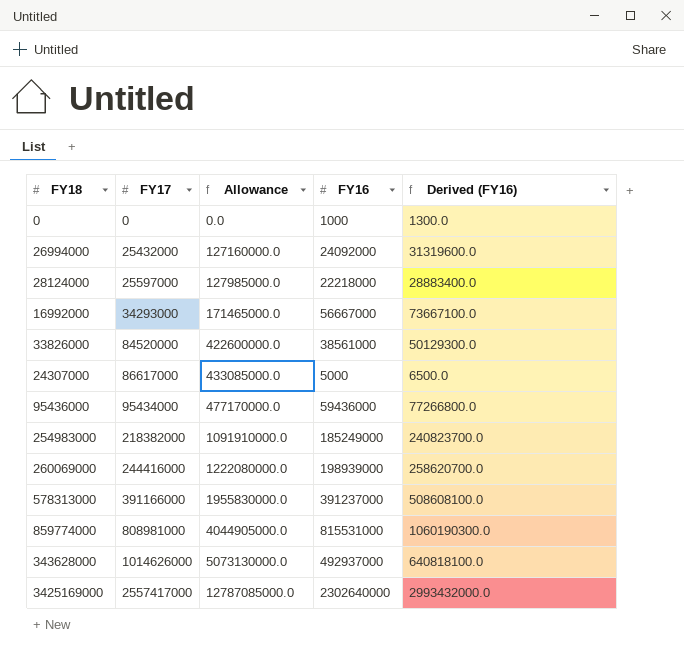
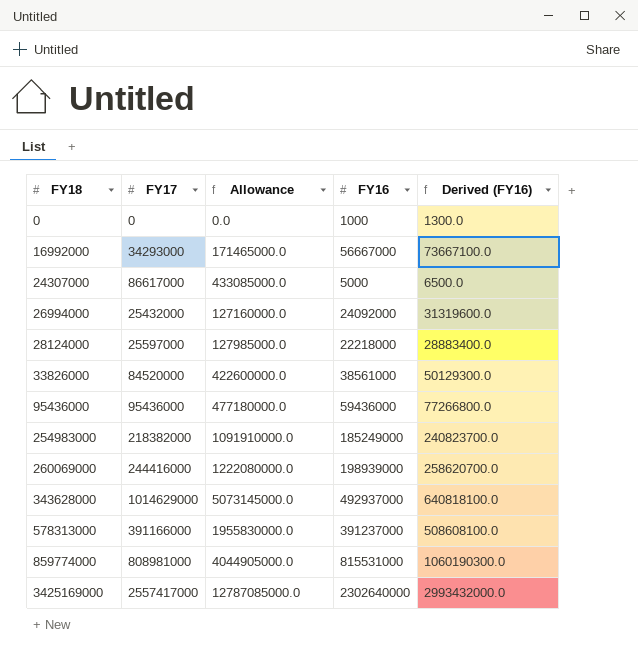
row order: FY17 ascending -> FY18 ascending
95436000 | FY17: 95434000 -> 95436000
95436000 | Allowance: 477170000.0 -> 477180000.0
343628000 | FY17: 1014626000 -> 1014629000
343628000 | Allowance: 5073130000.0 -> 5073145000.0

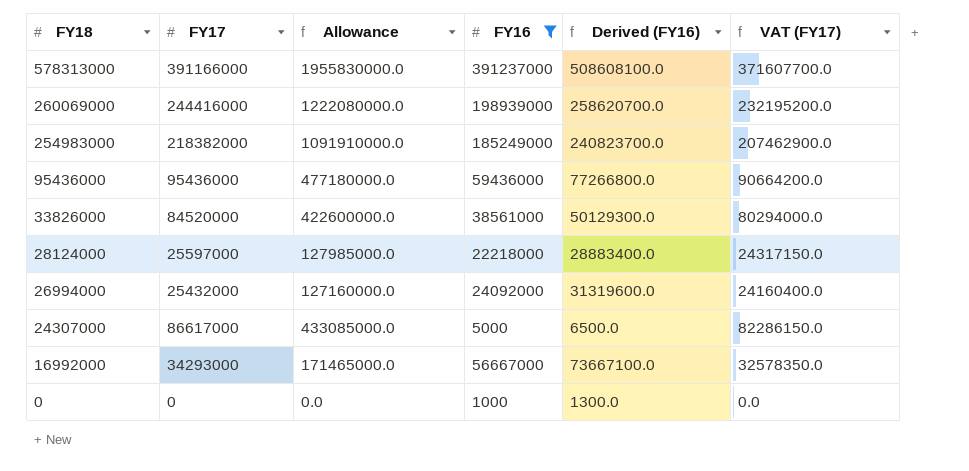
filter: none -> FY16 <= 391237000
row order: FY18 ascending -> FY18 descending
column VAT (FY17) | formula: none -> [FY17] * 0.95

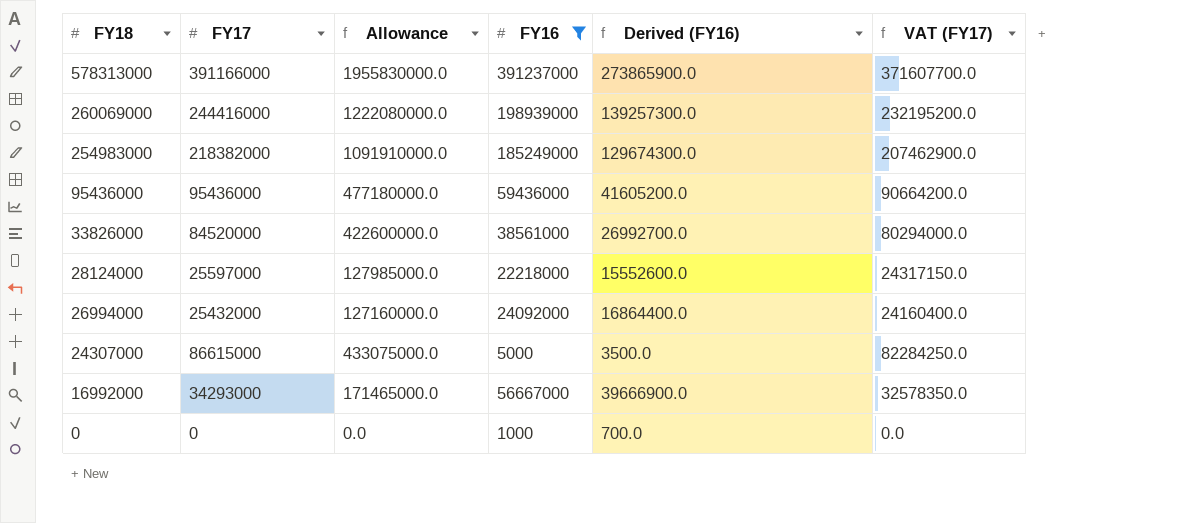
column Derived (FY16) | formula: [FY16] * 1.3 -> [FY16] * 0.7
24307000 | FY17: 86617000 -> 86615000
24307000 | Allowance: 433085000.0 -> 433075000.0
24307000 | VAT (FY17): 82286150.0 -> 82284250.0

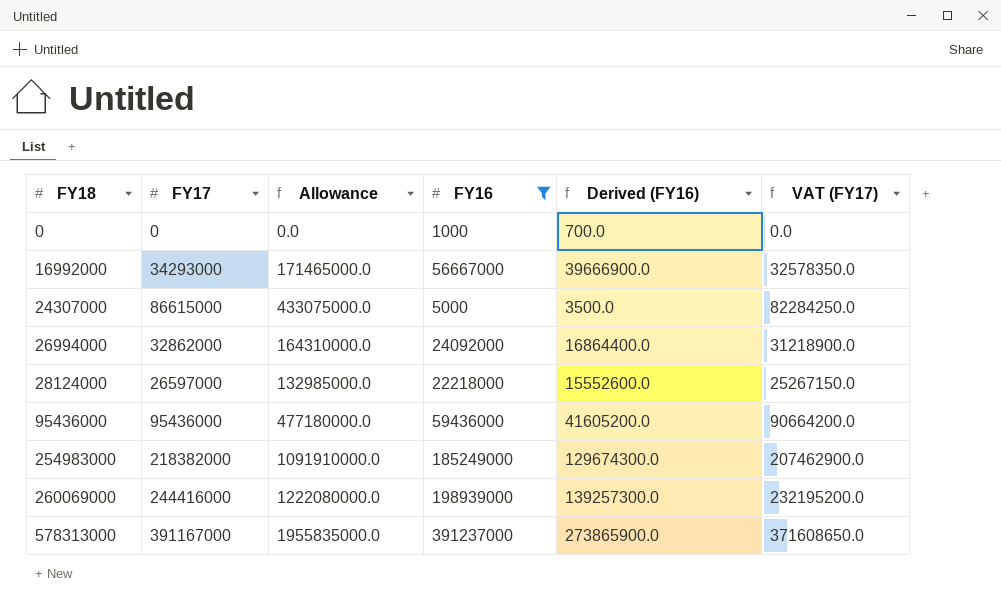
row order: FY18 descending -> FY18 ascending
row 33826000: 84520000 | 422600000.0 | 38561000 | 26992700.0 | 80294000.0 -> none
26994000 | FY17: 25432000 -> 32862000
26994000 | Allowance: 127160000.0 -> 164310000.0
26994000 | VAT (FY17): 24160400.0 -> 31218900.0
28124000 | FY17: 25597000 -> 26597000
28124000 | Allowance: 127985000.0 -> 132985000.0
28124000 | VAT (FY17): 24317150.0 -> 25267150.0
578313000 | FY17: 391166000 -> 391167000
578313000 | Allowance: 1955830000.0 -> 1955835000.0
578313000 | VAT (FY17): 371607700.0 -> 371608650.0

